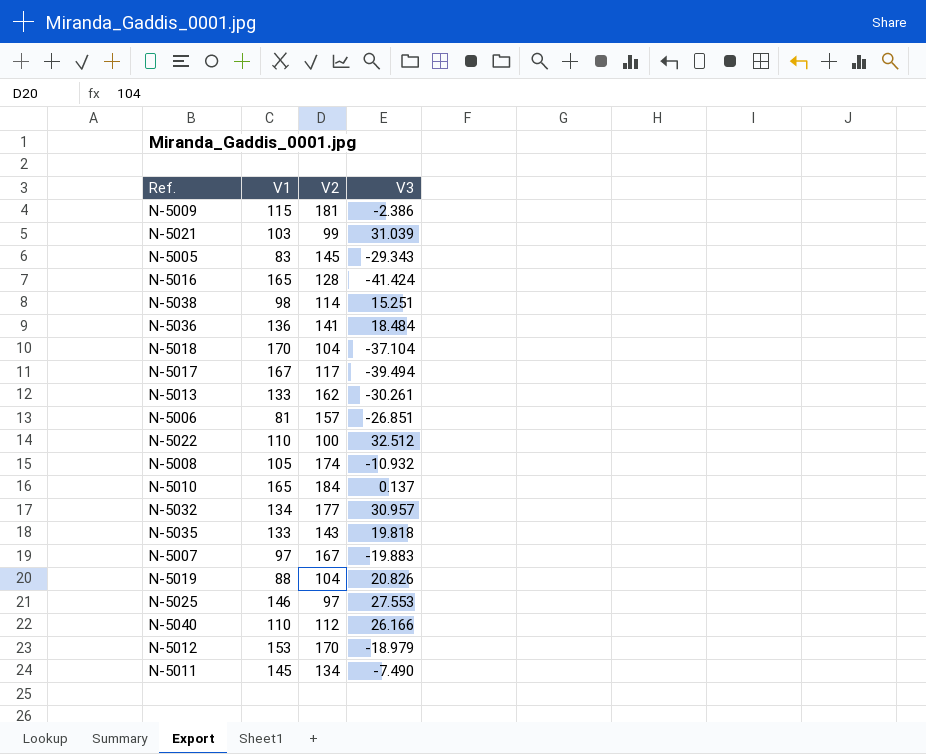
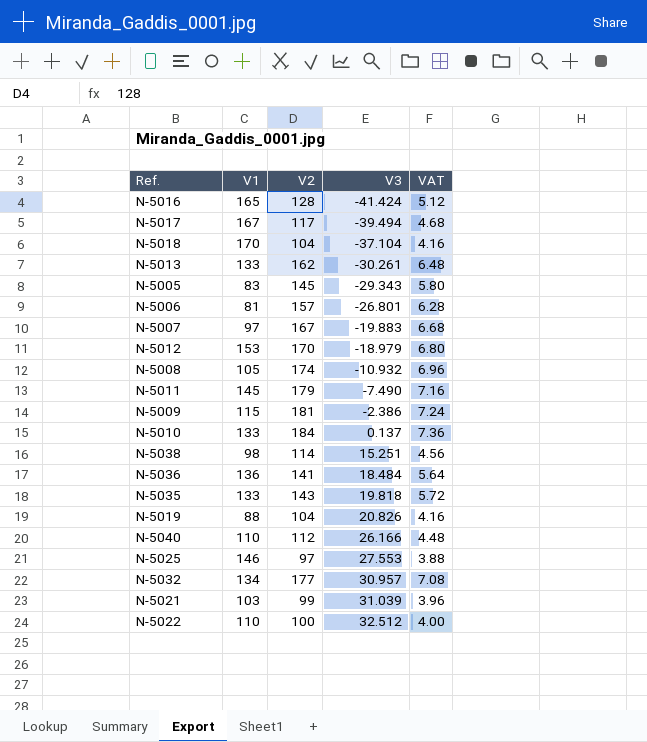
row order: none -> V3 ascending
column VAT | formula: none -> [V2] * 0.04
N-5006 | V3: -26.851 -> -26.801
N-5011 | V2: 134 -> 179
N-5010 | V1: 165 -> 133

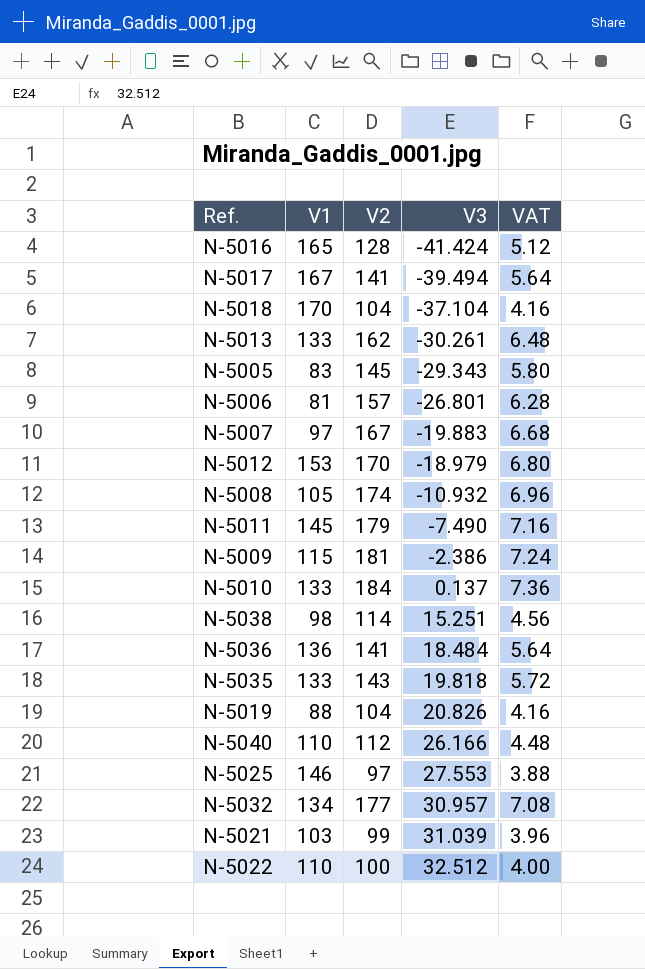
N-5017 | V2: 117 -> 141
N-5017 | VAT: 4.68 -> 5.64

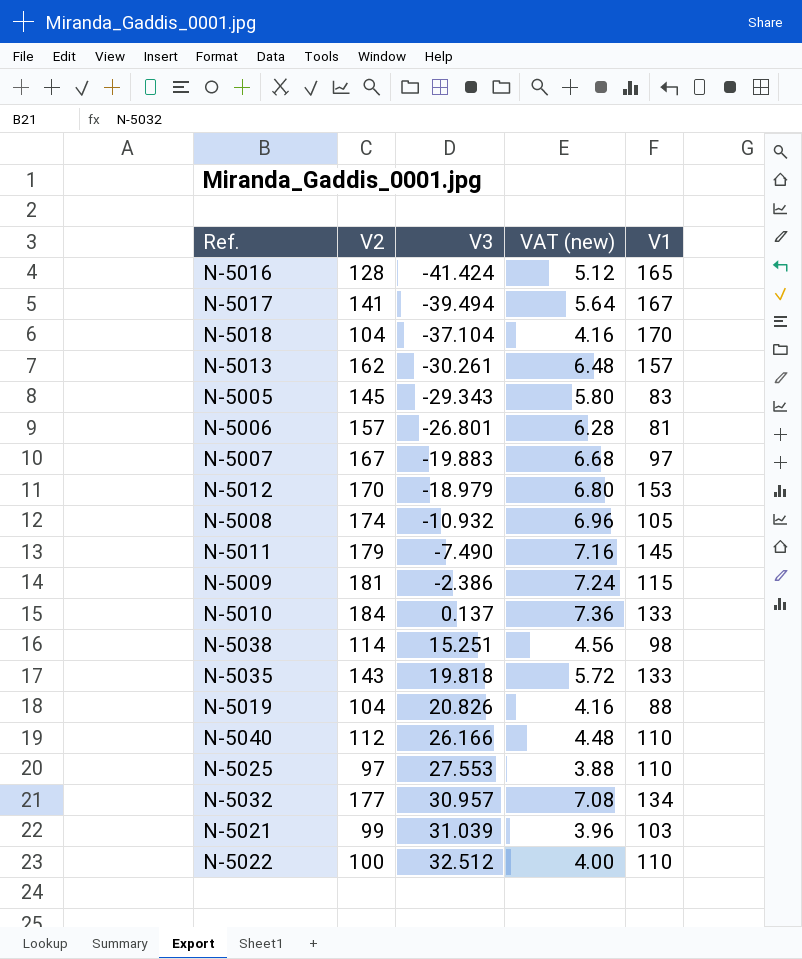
column name: VAT -> VAT (new)
column V1 | position: 2 -> 5
row N-5036: 136 | 141 | 18.484 | 5.64 -> none
N-5013 | V1: 133 -> 157
N-5025 | V1: 146 -> 110

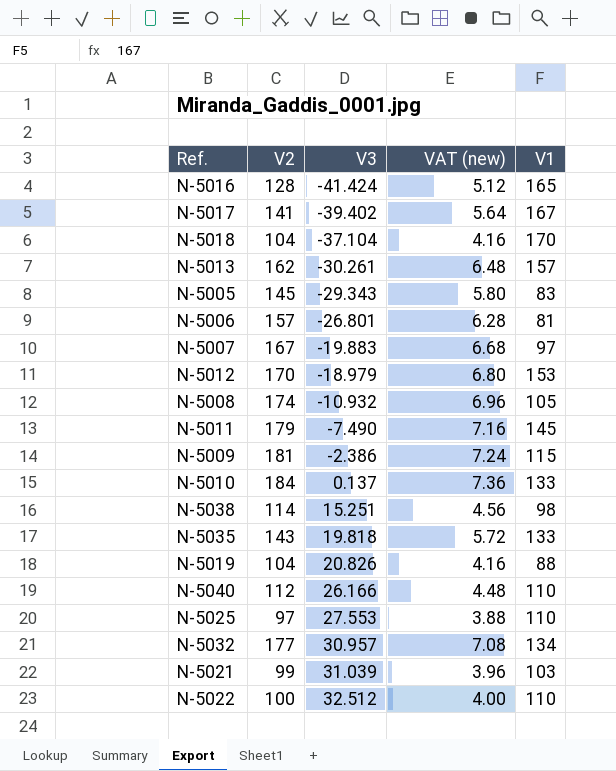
N-5017 | V3: -39.494 -> -39.402

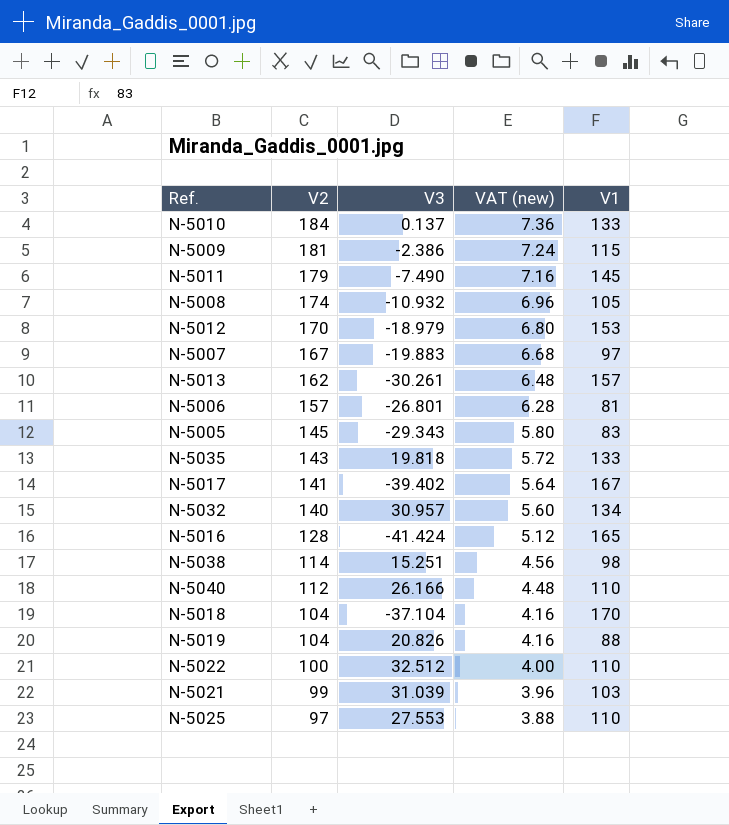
row order: V3 ascending -> V2 descending
N-5032 | V2: 177 -> 140
N-5032 | VAT (new): 7.08 -> 5.60

